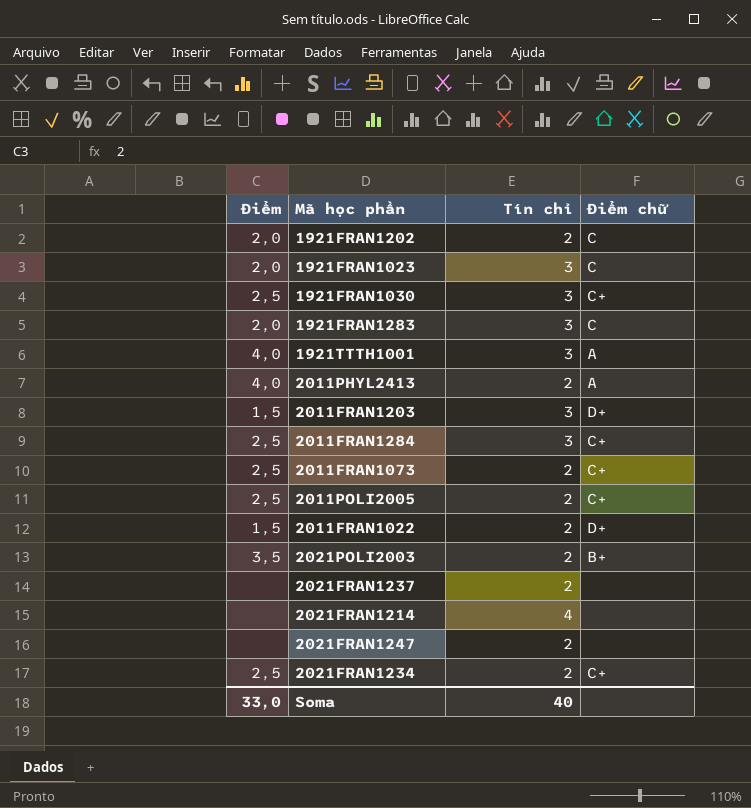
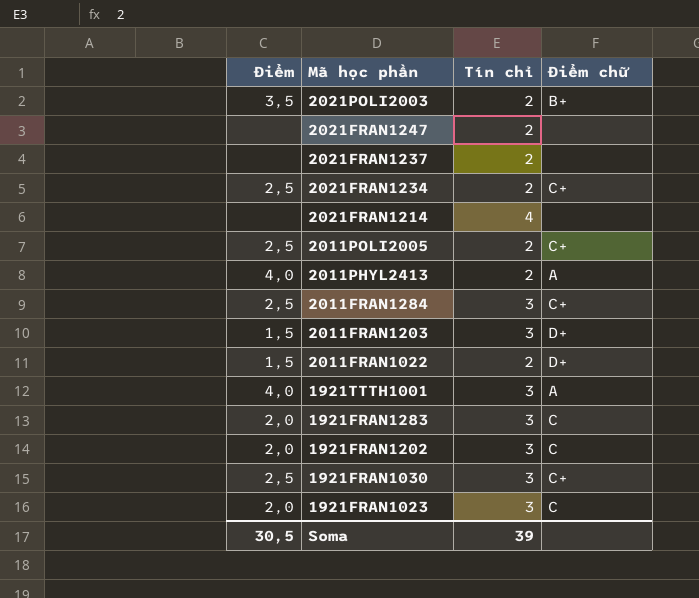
row order: none -> Mã học phần descending
row 2011FRAN1073: 2,5 | 2 | C+ -> none
1921FRAN1202 | Tín chỉ: 2 -> 3
Soma | Điểm: 33,0 -> 30,5
Soma | Tín chỉ: 40 -> 39

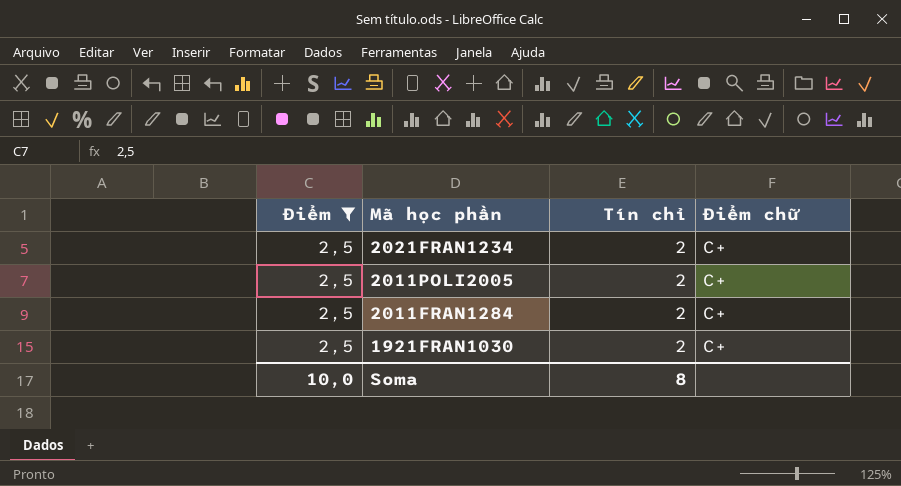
filter: none -> Điểm = 2,5
2011FRAN1284 | Tín chỉ: 3 -> 2
1921FRAN1030 | Tín chỉ: 3 -> 2
Soma | Điểm: 30,5 -> 10,0
Soma | Tín chỉ: 39 -> 8

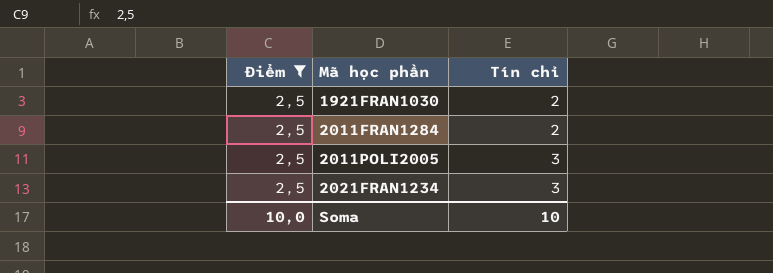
row order: Mã học phần descending -> Mã học phần ascending
column Điểm chữ | position: 4 -> none
2011POLI2005 | Tín chỉ: 2 -> 3
2021FRAN1234 | Tín chỉ: 2 -> 3
Soma | Tín chỉ: 8 -> 10

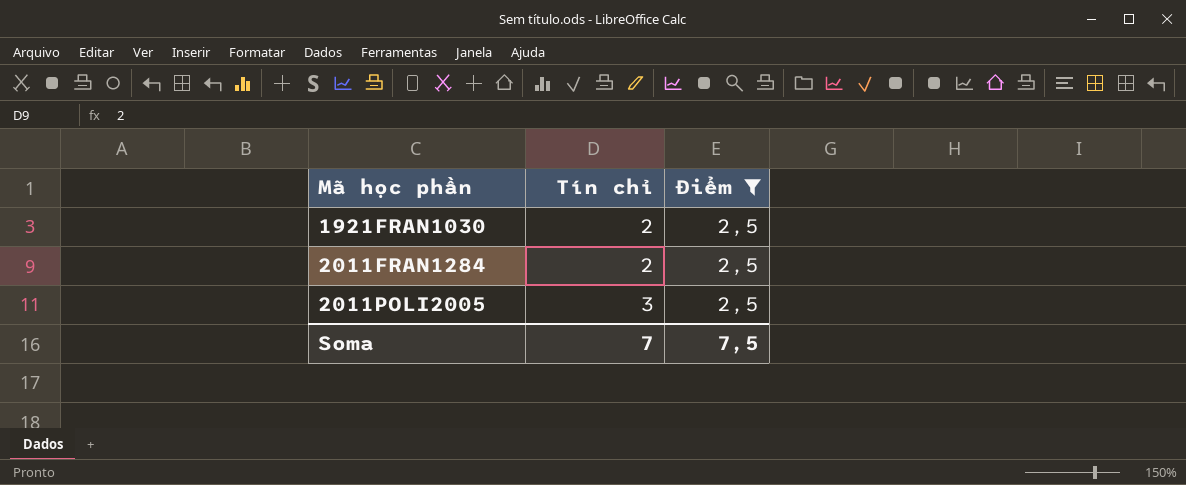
column Điểm | position: 1 -> 3
row 2021FRAN1234: 2,5 | 3 -> none
Soma | Tín chỉ: 10 -> 7
Soma | Điểm: 10,0 -> 7,5

